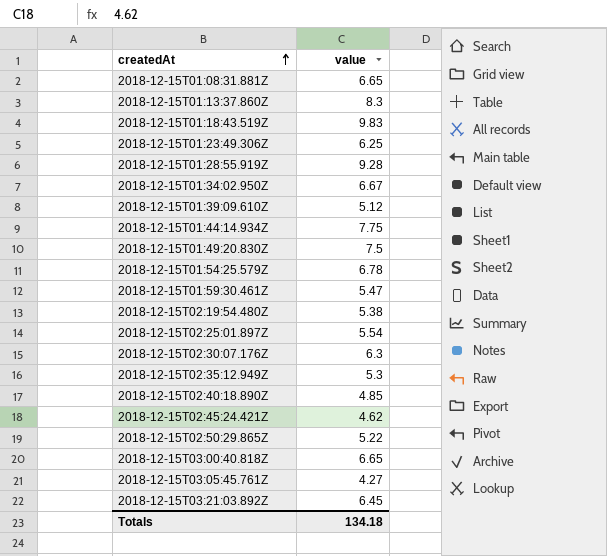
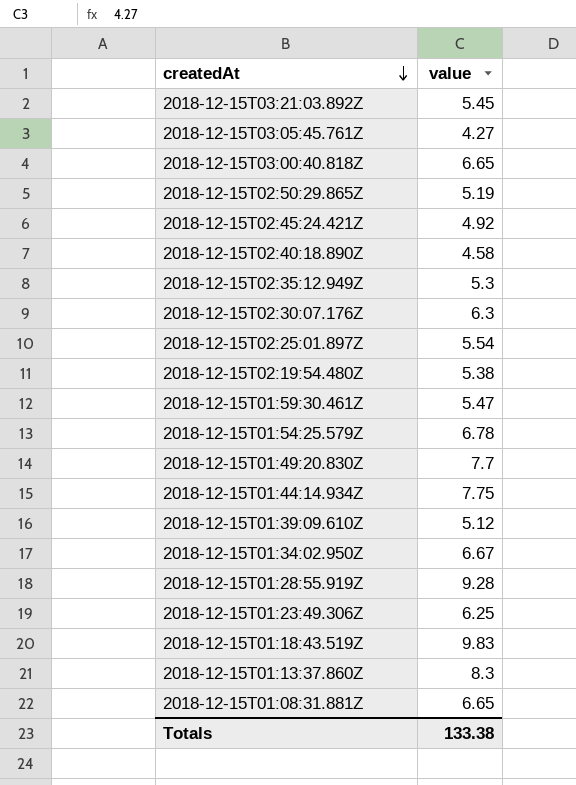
row order: createdAt ascending -> createdAt descending
2018-12-15T03:21:03.892Z | value: 6.45 -> 5.45
2018-12-15T02:50:29.865Z | value: 5.22 -> 5.19
2018-12-15T02:45:24.421Z | value: 4.62 -> 4.92
2018-12-15T02:40:18.890Z | value: 4.85 -> 4.58
2018-12-15T01:49:20.830Z | value: 7.5 -> 7.7
Totals | value: 134.18 -> 133.38

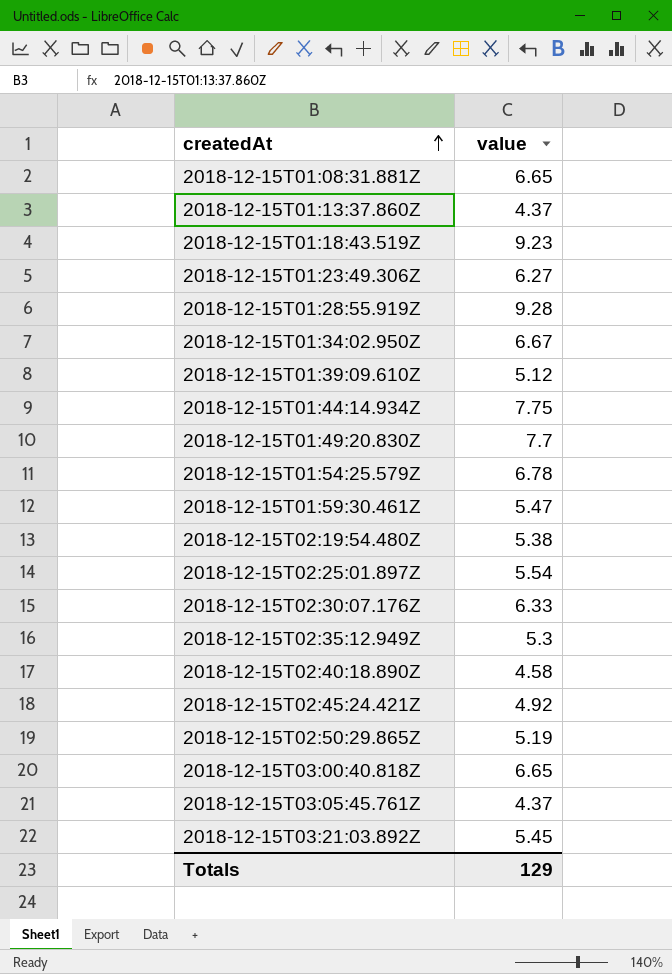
row order: createdAt descending -> createdAt ascending
2018-12-15T01:13:37.860Z | value: 8.3 -> 4.37
2018-12-15T01:18:43.519Z | value: 9.83 -> 9.23
2018-12-15T01:23:49.306Z | value: 6.25 -> 6.27
2018-12-15T02:30:07.176Z | value: 6.3 -> 6.33
2018-12-15T03:05:45.761Z | value: 4.27 -> 4.37
Totals | value: 133.38 -> 129

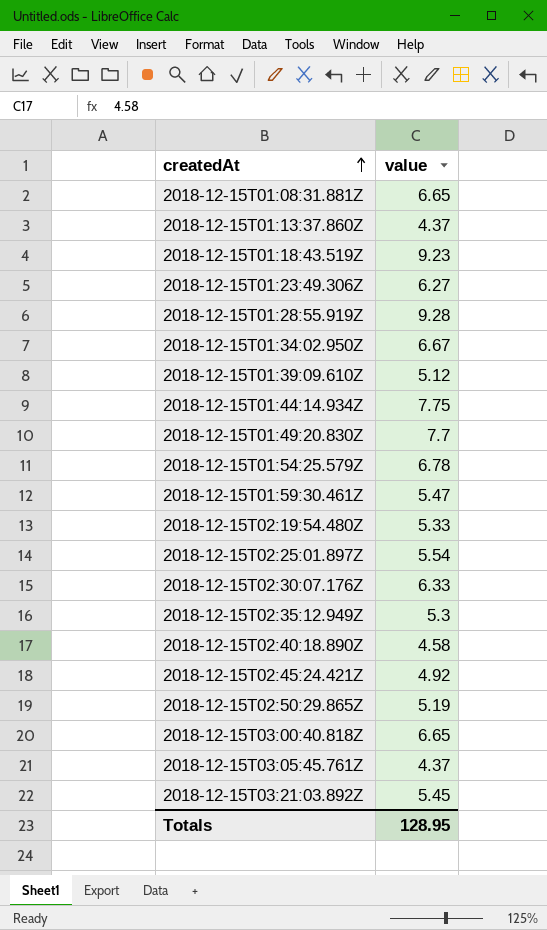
2018-12-15T02:19:54.480Z | value: 5.38 -> 5.33
Totals | value: 129 -> 128.95

